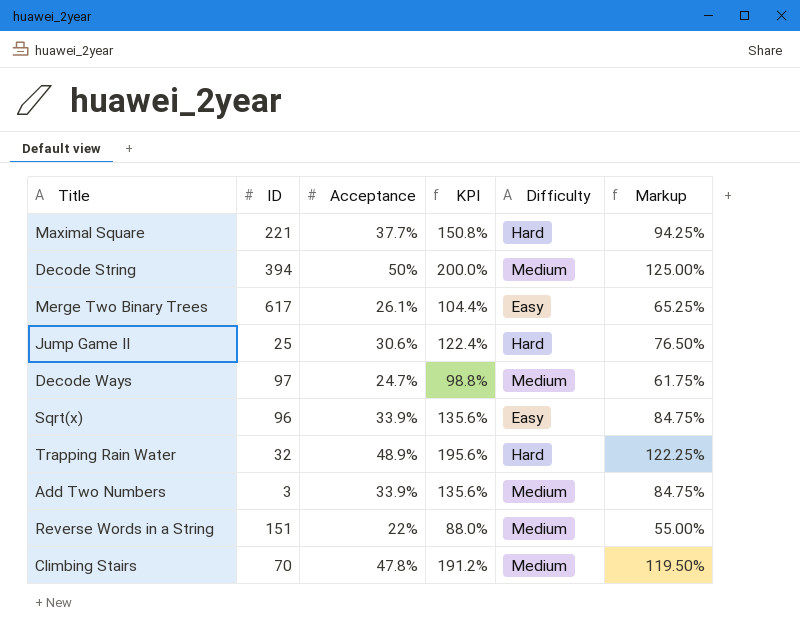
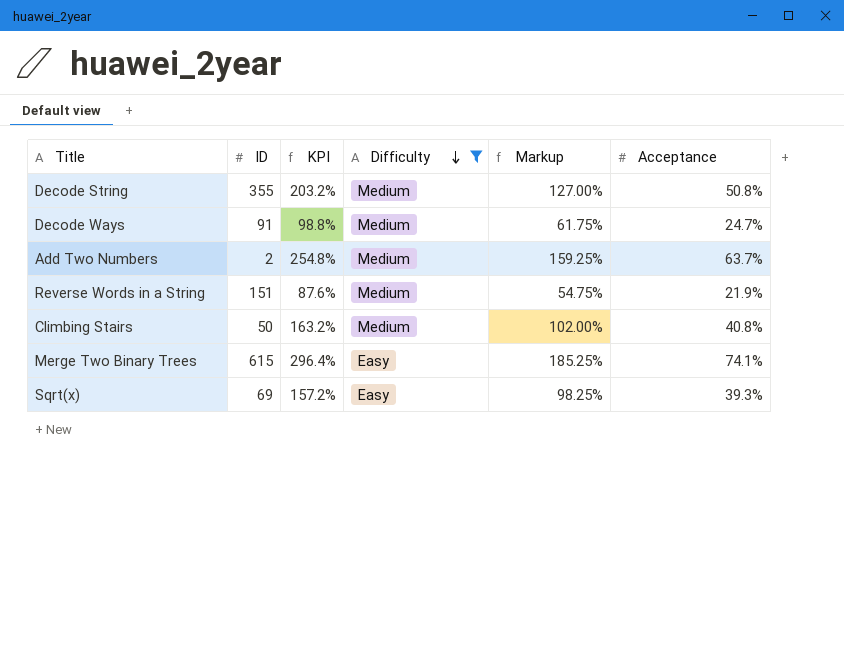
filter: none -> Difficulty != Hard
row order: none -> Difficulty descending
column Acceptance | position: 3 -> 6
Decode String | ID: 394 -> 355
Decode String | KPI: 200.0% -> 203.2%
Decode String | Markup: 125.00% -> 127.00%
Decode String | Acceptance: 50% -> 50.8%
Decode Ways | ID: 97 -> 91
Add Two Numbers | ID: 3 -> 2
Add Two Numbers | KPI: 135.6% -> 254.8%
Add Two Numbers | Markup: 84.75% -> 159.25%
Add Two Numbers | Acceptance: 33.9% -> 63.7%
Reverse Words in a String | KPI: 88.0% -> 87.6%
Reverse Words in a String | Markup: 55.00% -> 54.75%
Reverse Words in a String | Acceptance: 22% -> 21.9%
Climbing Stairs | ID: 70 -> 50
Climbing Stairs | KPI: 191.2% -> 163.2%
Climbing Stairs | Markup: 119.50% -> 102.00%
Climbing Stairs | Acceptance: 47.8% -> 40.8%
Merge Two Binary Trees | ID: 617 -> 615
Merge Two Binary Trees | KPI: 104.4% -> 296.4%
Merge Two Binary Trees | Markup: 65.25% -> 185.25%
Merge Two Binary Trees | Acceptance: 26.1% -> 74.1%
Sqrt(x) | ID: 96 -> 69
Sqrt(x) | KPI: 135.6% -> 157.2%
Sqrt(x) | Markup: 84.75% -> 98.25%
Sqrt(x) | Acceptance: 33.9% -> 39.3%

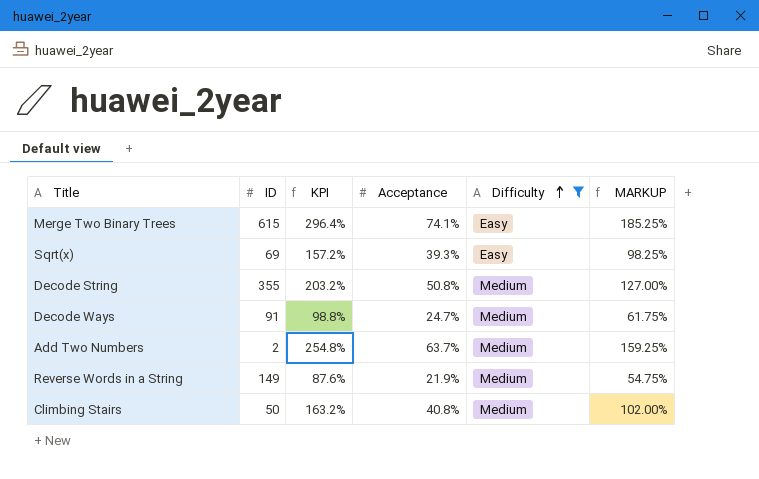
row order: Difficulty descending -> Difficulty ascending
column Acceptance | position: 6 -> 4
column name: Markup -> MARKUP
Reverse Words in a String | ID: 151 -> 149

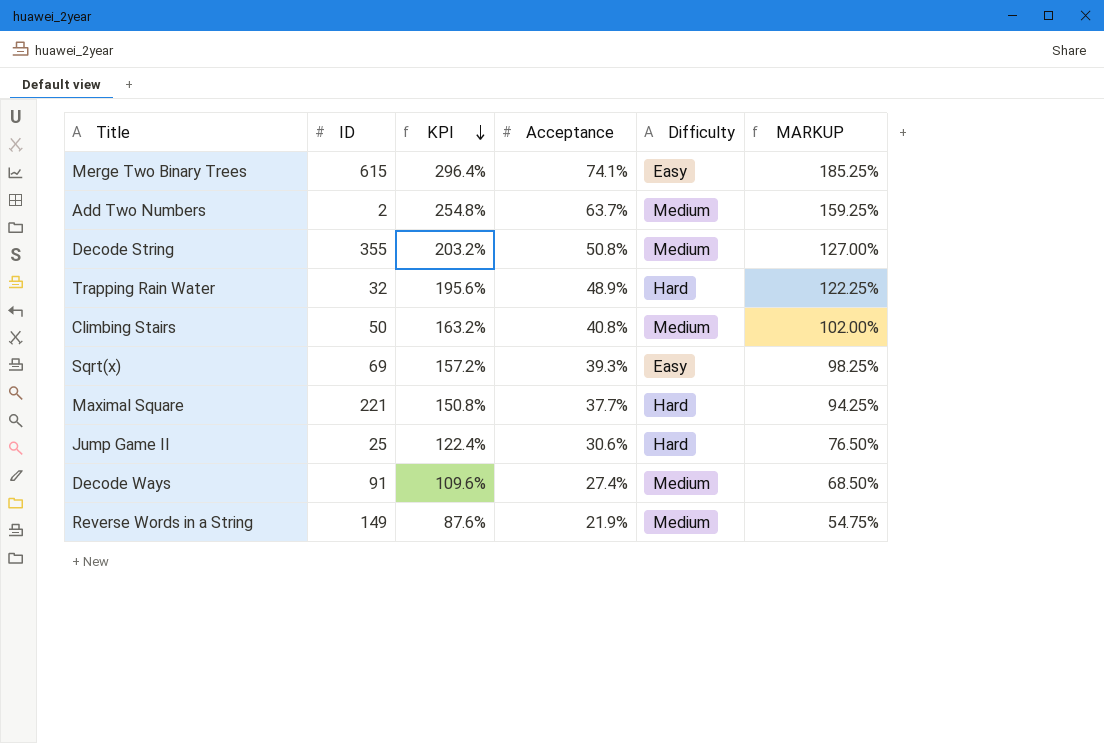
filter: Difficulty != Hard -> none
row order: Difficulty ascending -> KPI descending
Decode Ways | KPI: 98.8% -> 109.6%
Decode Ways | Acceptance: 24.7% -> 27.4%
Decode Ways | MARKUP: 61.75% -> 68.50%

